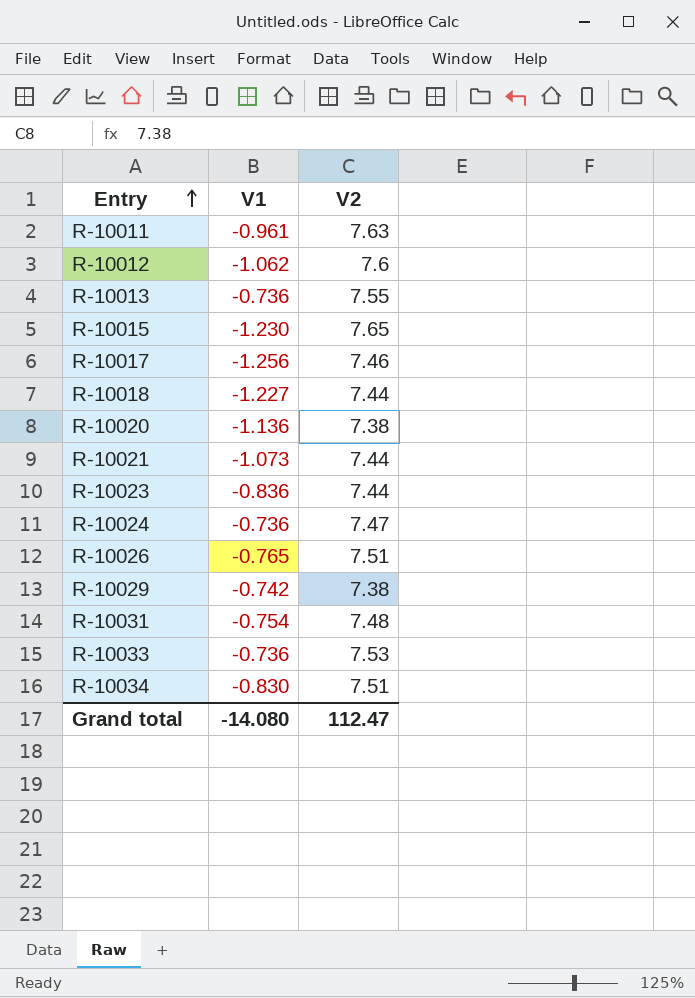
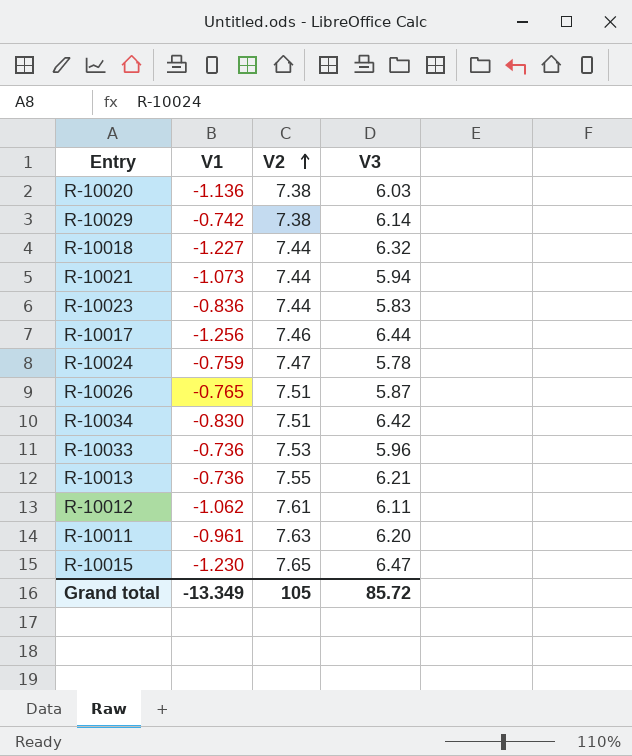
row order: Entry ascending -> V2 ascending
column V3 | position: none -> 4
row R-10031: -0.754 | 7.48 -> none
R-10024 | V1: -0.736 -> -0.759
R-10012 | V2: 7.6 -> 7.61
Grand total | V1: -14.080 -> -13.349
Grand total | V2: 112.47 -> 105

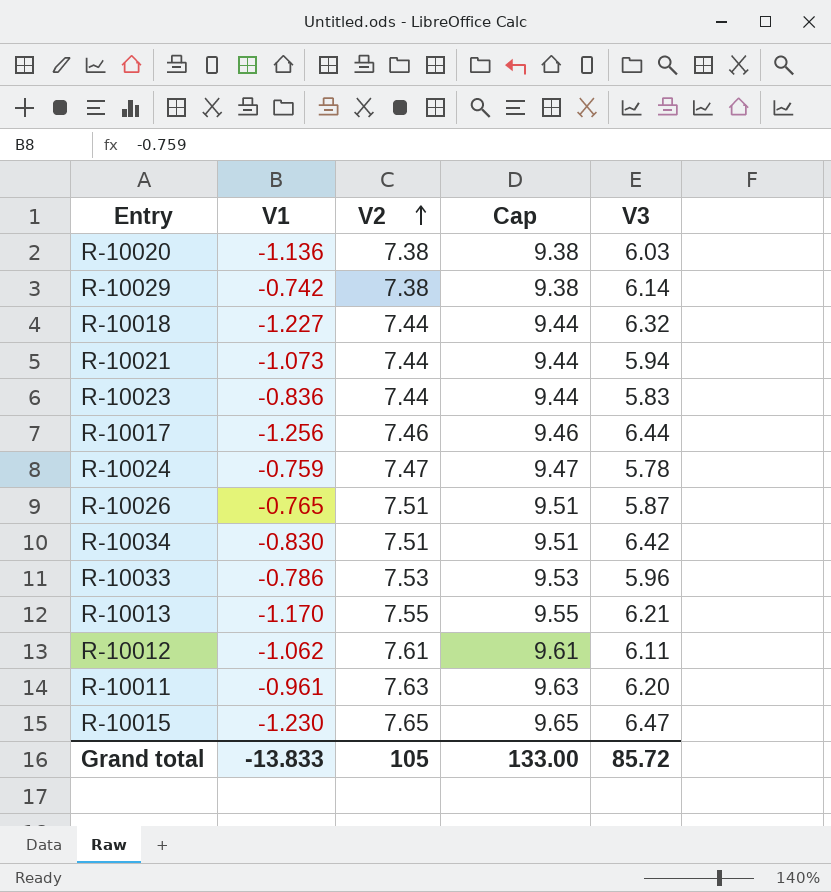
column Cap | formula: none -> [V2] + 2
R-10033 | V1: -0.736 -> -0.786
R-10013 | V1: -0.736 -> -1.170
Grand total | V1: -13.349 -> -13.833

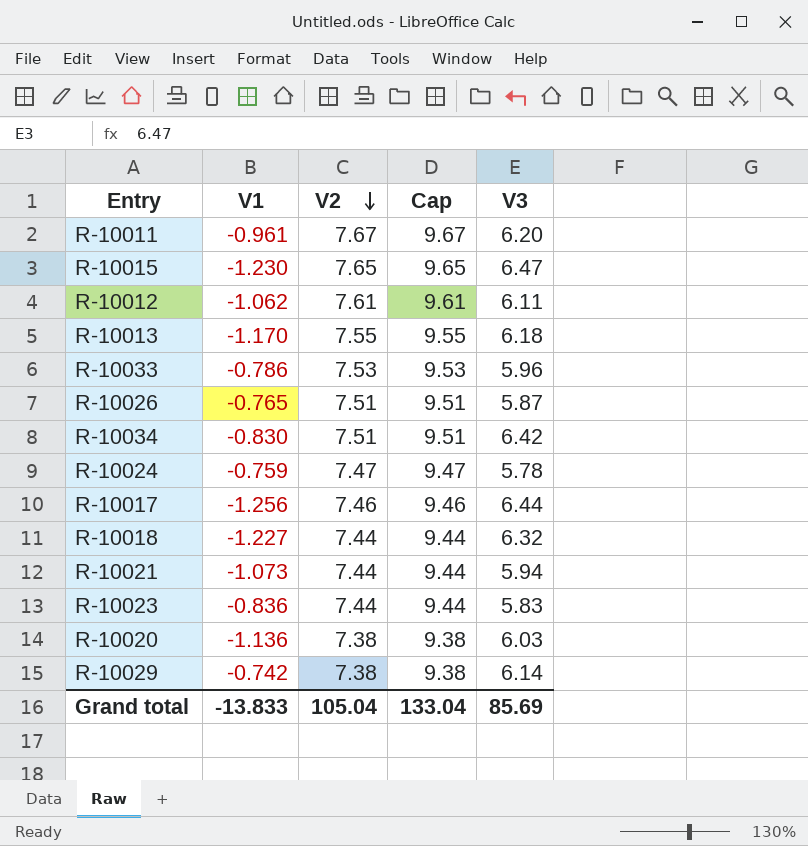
row order: V2 ascending -> V2 descending
R-10011 | V2: 7.63 -> 7.67
R-10011 | Cap: 9.63 -> 9.67
R-10013 | V3: 6.21 -> 6.18
Grand total | V2: 105 -> 105.04
Grand total | Cap: 133.00 -> 133.04
Grand total | V3: 85.72 -> 85.69

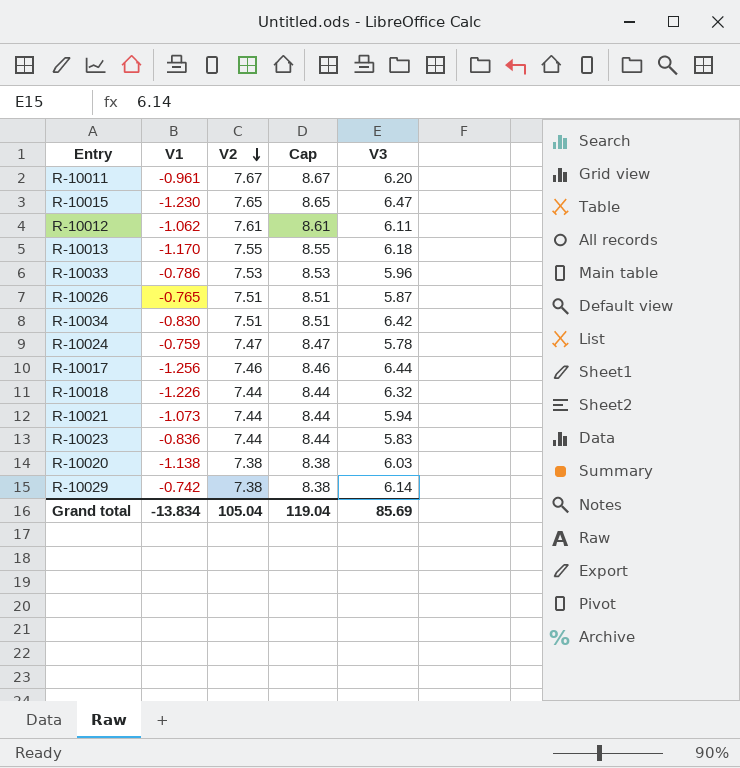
column Cap | formula: [V2] + 2 -> [V2] + 1
R-10018 | V1: -1.227 -> -1.226
R-10020 | V1: -1.136 -> -1.138
Grand total | V1: -13.833 -> -13.834
Grand total | Cap: 133.04 -> 119.04

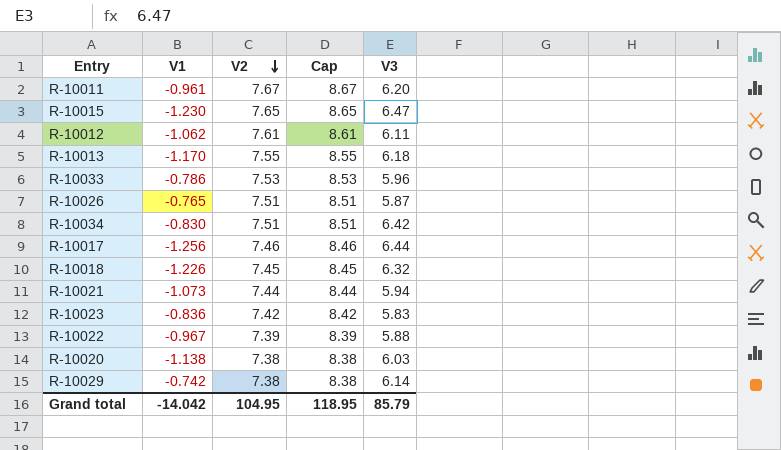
row R-10024: -0.759 | 7.47 | 8.47 | 5.78 -> none
R-10018 | V2: 7.44 -> 7.45
R-10018 | Cap: 8.44 -> 8.45
R-10023 | V2: 7.44 -> 7.42
R-10023 | Cap: 8.44 -> 8.42
row R-10022: none -> -0.967 | 7.39 | 8.39 | 5.88
Grand total | V1: -13.834 -> -14.042
Grand total | V2: 105.04 -> 104.95
Grand total | Cap: 119.04 -> 118.95
Grand total | V3: 85.69 -> 85.79

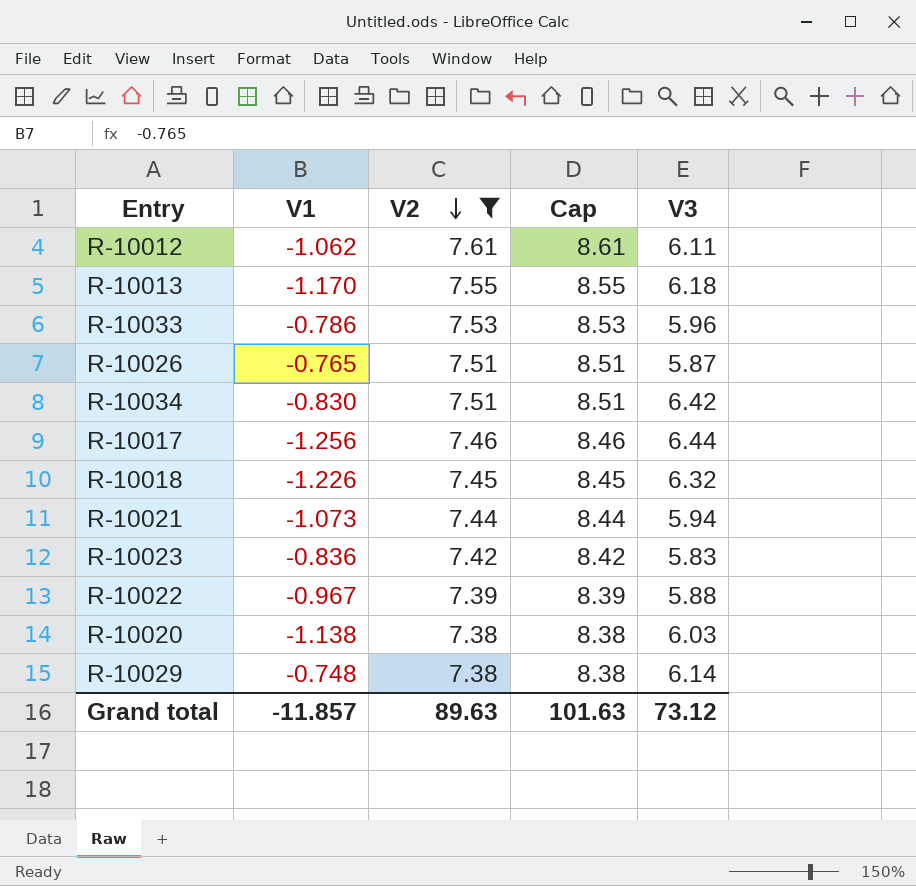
filter: none -> V2 <= 7.61
R-10029 | V1: -0.742 -> -0.748
Grand total | V1: -14.042 -> -11.857
Grand total | V2: 104.95 -> 89.63
Grand total | Cap: 118.95 -> 101.63
Grand total | V3: 85.79 -> 73.12

